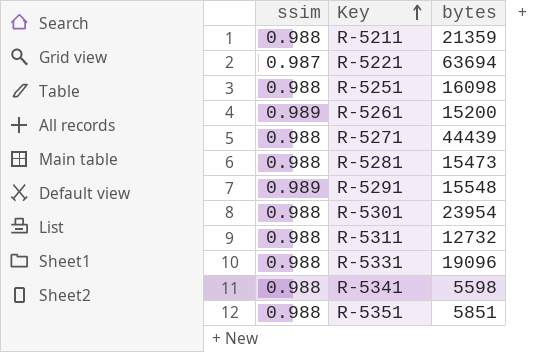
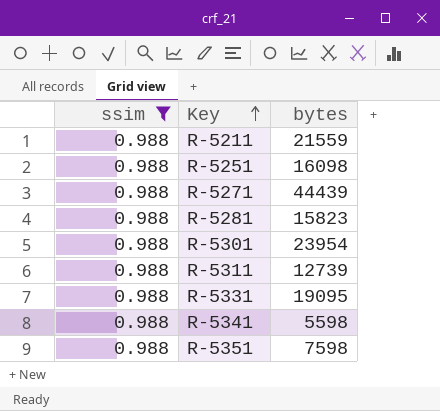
filter: none -> ssim = 0.988
R-5211 | bytes: 21359 -> 21559
R-5281 | bytes: 15473 -> 15823
R-5311 | bytes: 12732 -> 12739
R-5331 | bytes: 19096 -> 19095
R-5351 | bytes: 5851 -> 7598

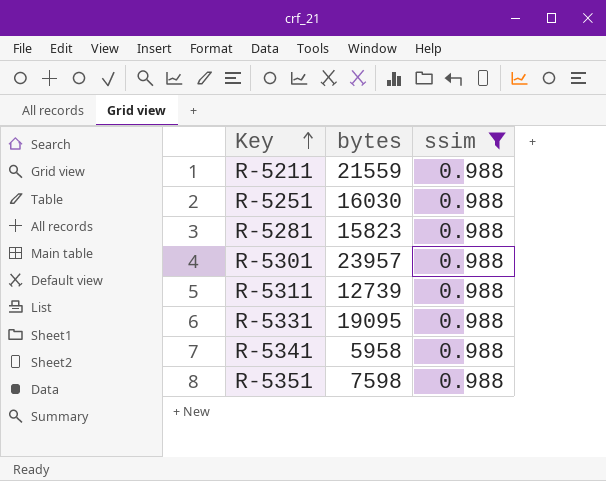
column ssim | position: 1 -> 3
row R-5271: 0.988 | 44439 -> none
R-5251 | bytes: 16098 -> 16030
R-5301 | bytes: 23954 -> 23957
R-5341 | bytes: 5598 -> 5958

